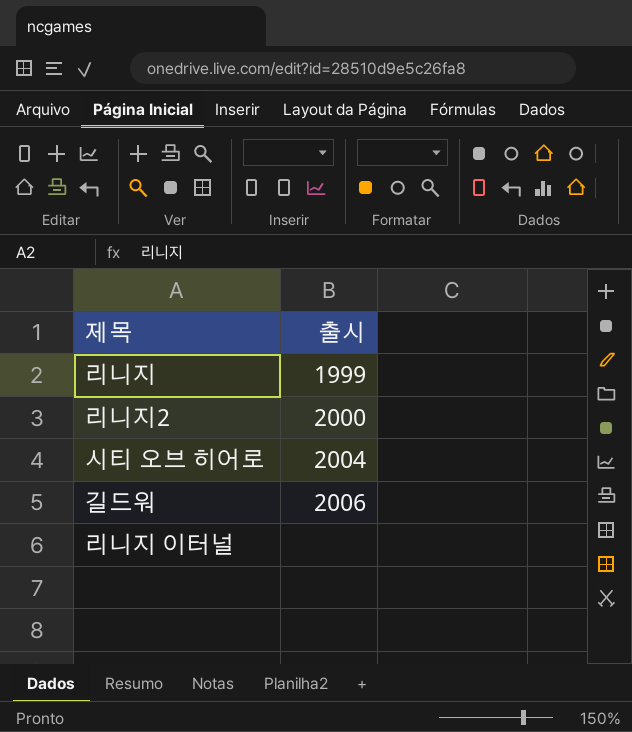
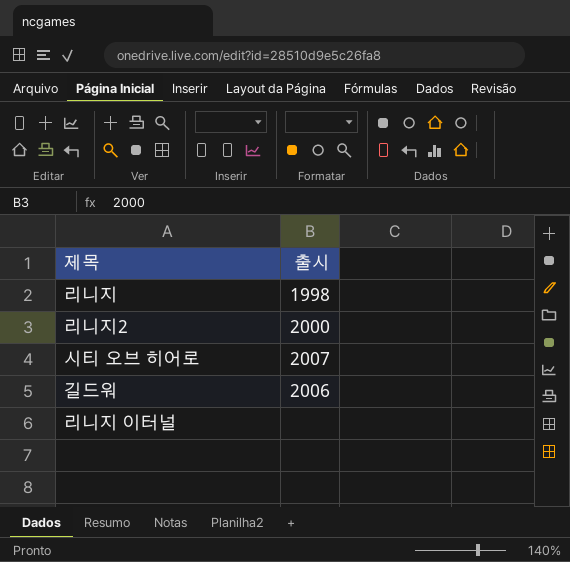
리니지 | 출시: 1999 -> 1998
시티 오브 히어로 | 출시: 2004 -> 2007

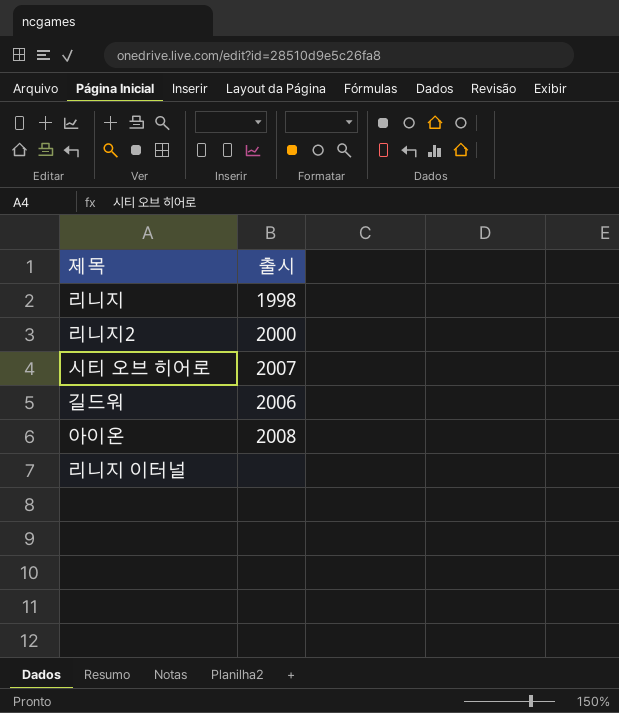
row 아이온: none -> 2008

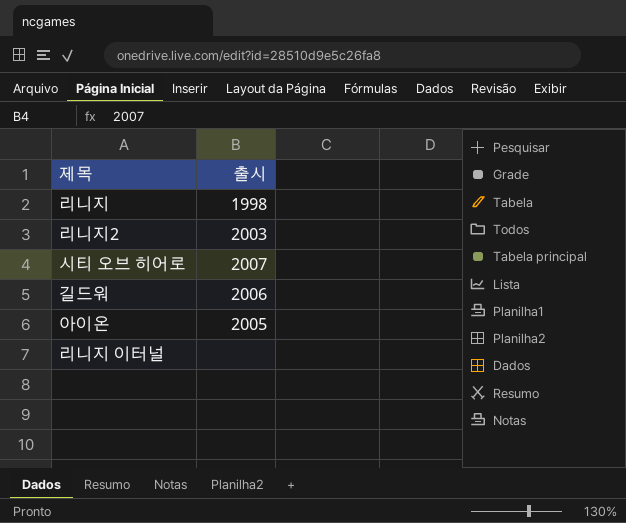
리니지2 | 출시: 2000 -> 2003
아이온 | 출시: 2008 -> 2005

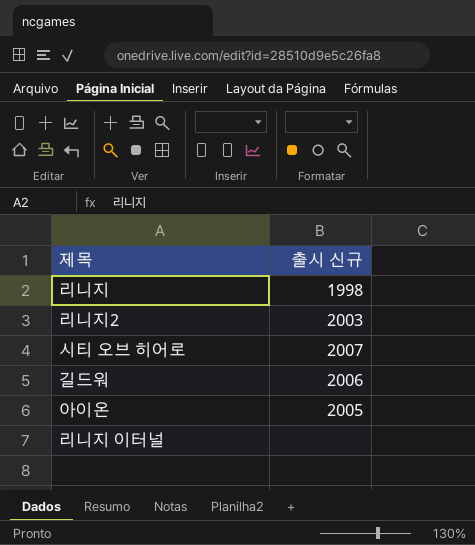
column name: 출시 -> 출시 신규

